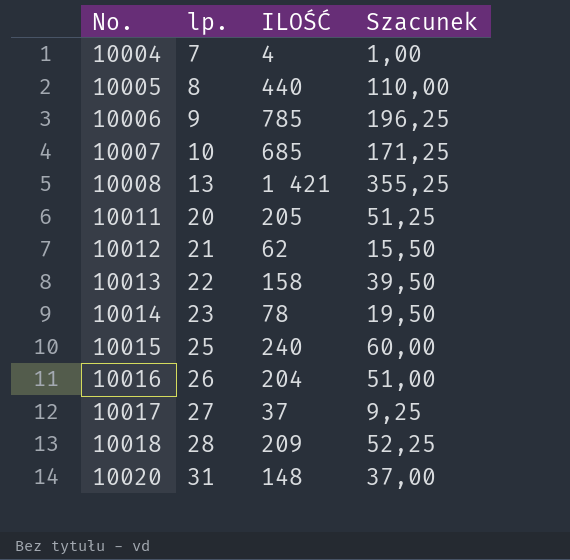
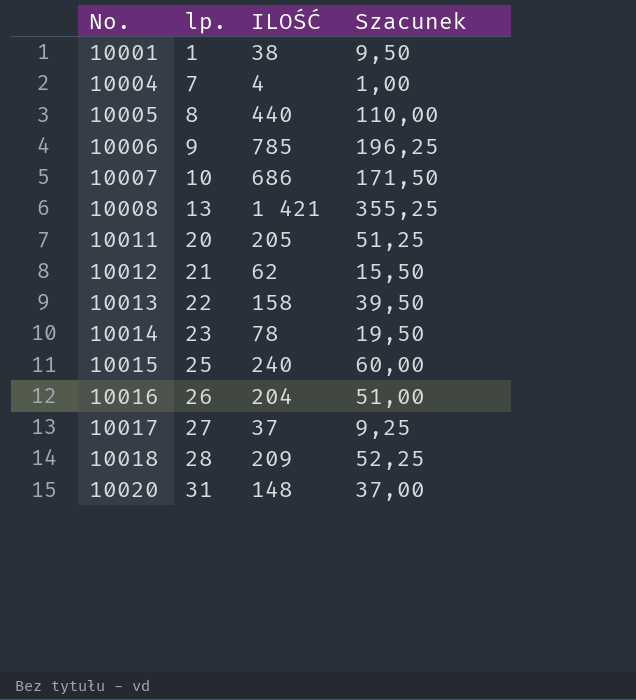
row 10001: none -> 1 | 38 | 9,50
10007 | ILOŚĆ: 685 -> 686
10007 | Szacunek: 171,25 -> 171,50

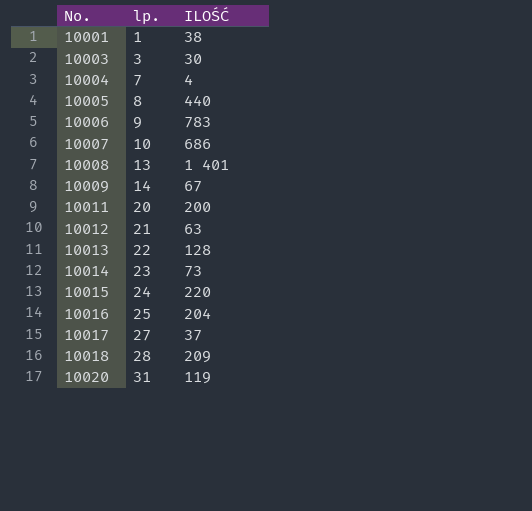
column Szacunek | formula: [ILOŚĆ] * 0,25 -> none
row 10003: none -> 3 | 30
10006 | ILOŚĆ: 785 -> 783
10008 | ILOŚĆ: 1 421 -> 1 401
row 10009: none -> 14 | 67
10011 | ILOŚĆ: 205 -> 200
10012 | ILOŚĆ: 62 -> 63
10013 | ILOŚĆ: 158 -> 128
10014 | ILOŚĆ: 78 -> 73
10015 | lp.: 25 -> 24
10015 | ILOŚĆ: 240 -> 220
10016 | lp.: 26 -> 25
10020 | ILOŚĆ: 148 -> 119

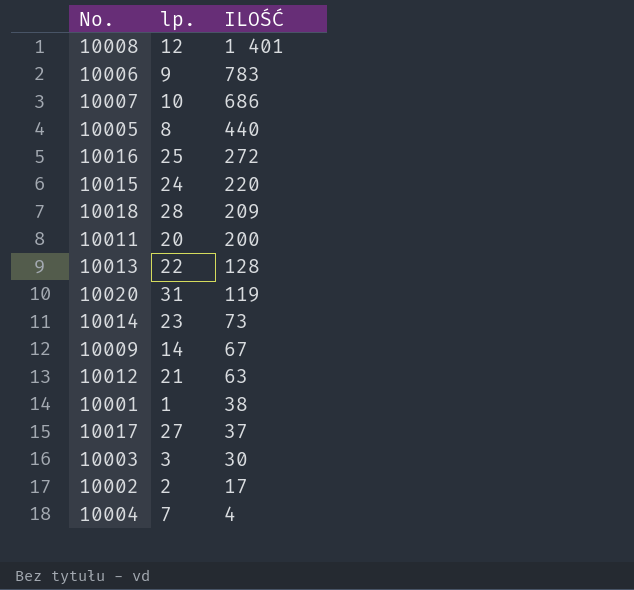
row order: No. ascending -> ILOŚĆ descending
10008 | lp.: 13 -> 12
10016 | ILOŚĆ: 204 -> 272
row 10002: none -> 2 | 17

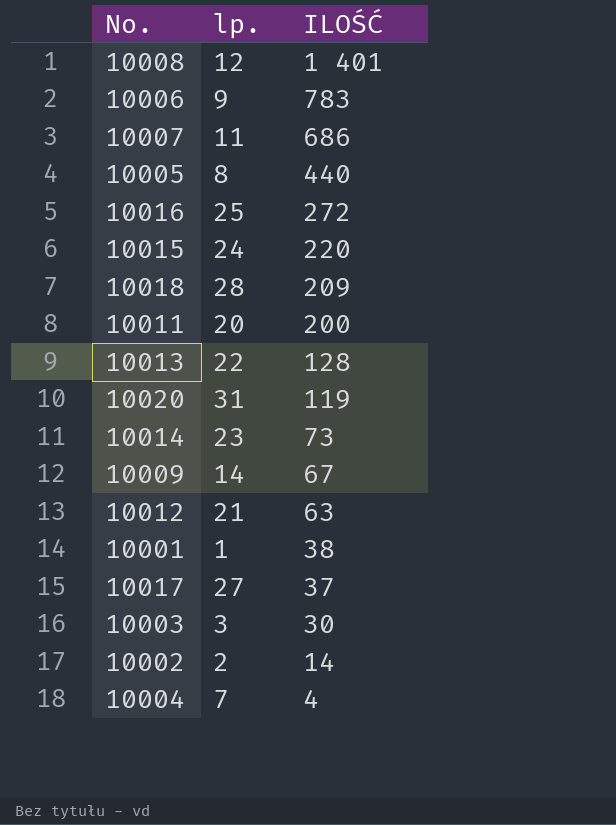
10007 | lp.: 10 -> 11
10002 | ILOŚĆ: 17 -> 14

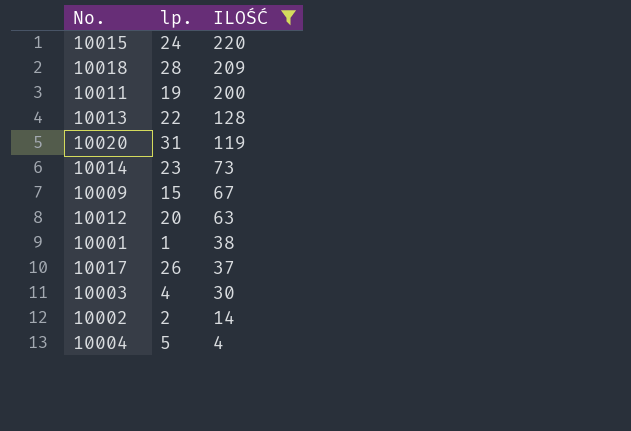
filter: none -> ILOŚĆ <= 220
10011 | lp.: 20 -> 19
10009 | lp.: 14 -> 15
10012 | lp.: 21 -> 20
10017 | lp.: 27 -> 26
10003 | lp.: 3 -> 4
10004 | lp.: 7 -> 5

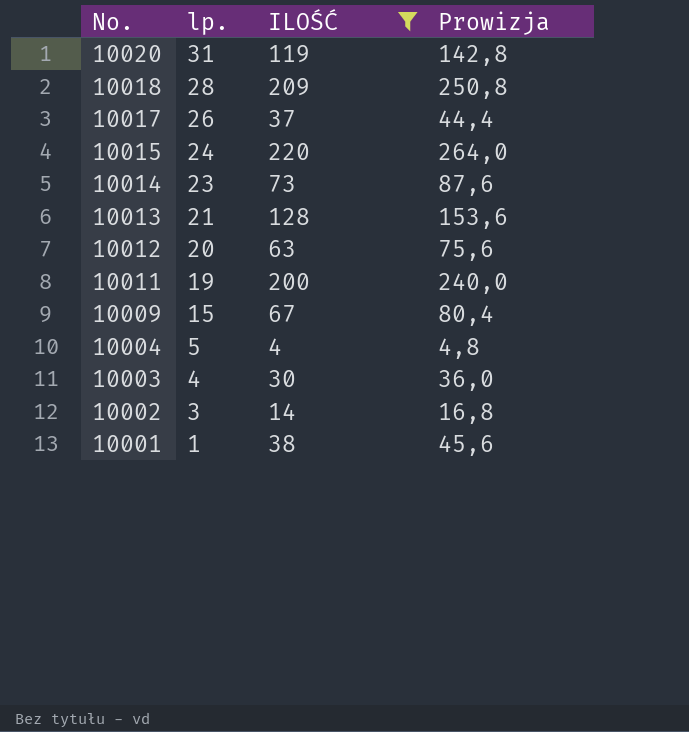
row order: ILOŚĆ descending -> No. descending
column Prowizja | formula: none -> [ILOŚĆ] * 1,2
10013 | lp.: 22 -> 21
10002 | lp.: 2 -> 3

